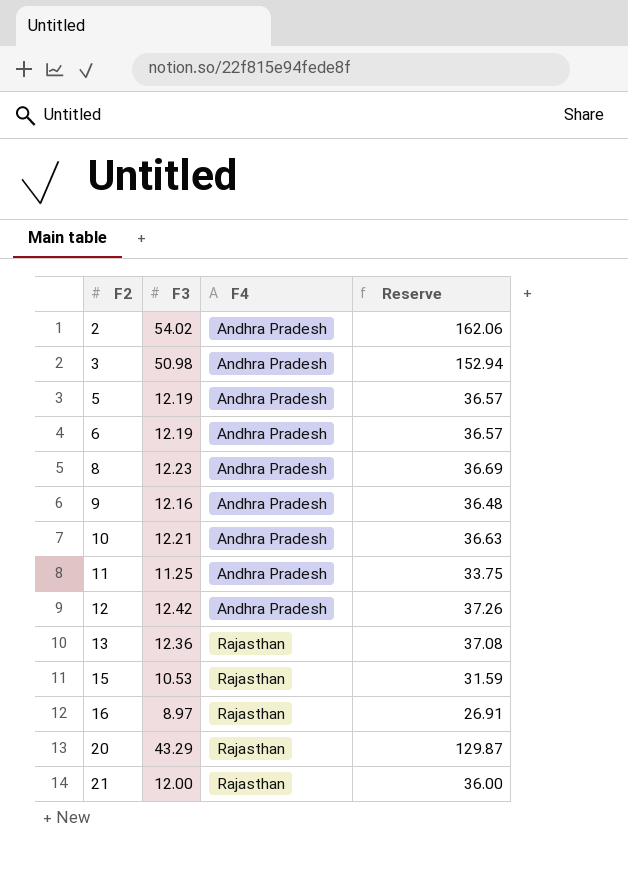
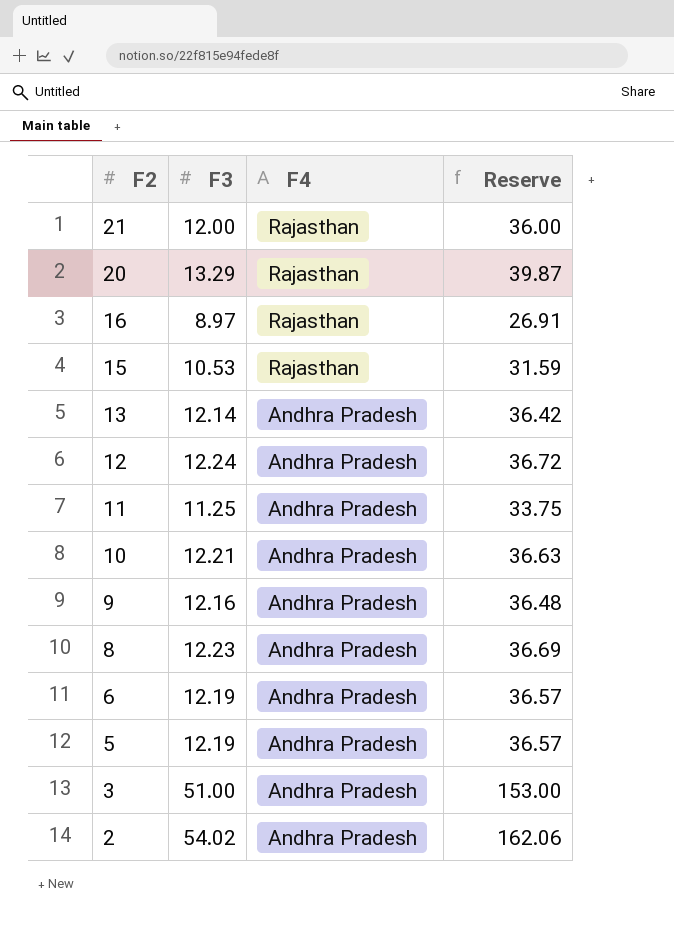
row order: F2 ascending -> F2 descending
20 | F3: 43.29 -> 13.29
20 | Reserve: 129.87 -> 39.87
13 | F3: 12.36 -> 12.14
13 | F4: Rajasthan -> Andhra Pradesh
13 | Reserve: 37.08 -> 36.42
12 | F3: 12.42 -> 12.24
12 | Reserve: 37.26 -> 36.72
3 | F3: 50.98 -> 51.00
3 | Reserve: 152.94 -> 153.00

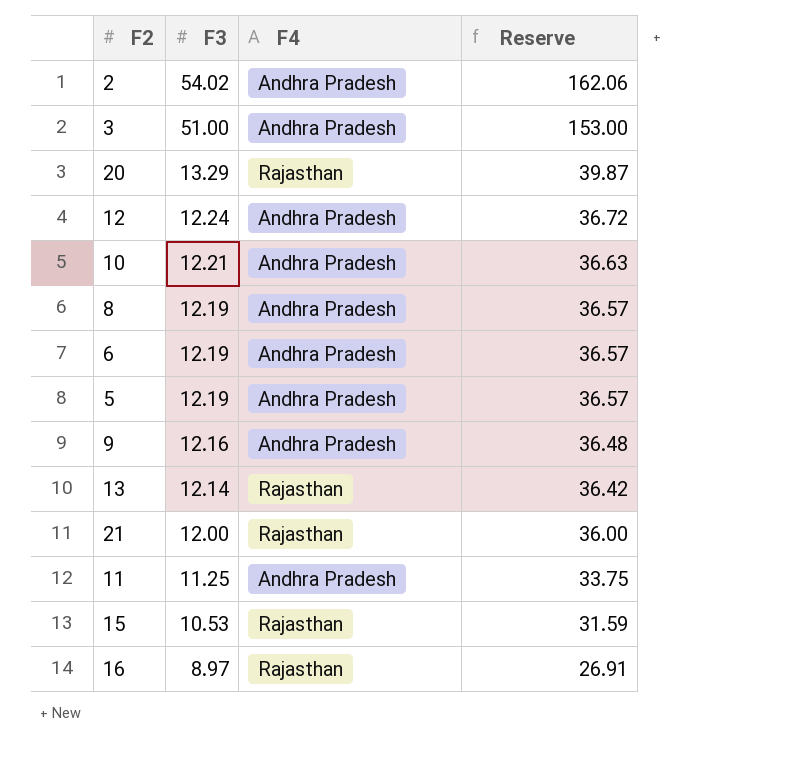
row order: F2 descending -> F3 descending
8 | F3: 12.23 -> 12.19
8 | Reserve: 36.69 -> 36.57
13 | F4: Andhra Pradesh -> Rajasthan

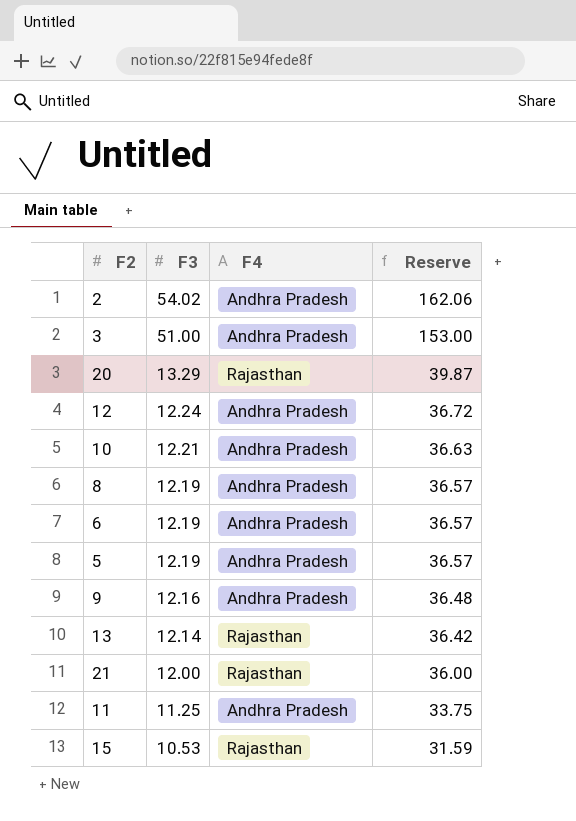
row 16: 8.97 | Rajasthan | 26.91 -> none

